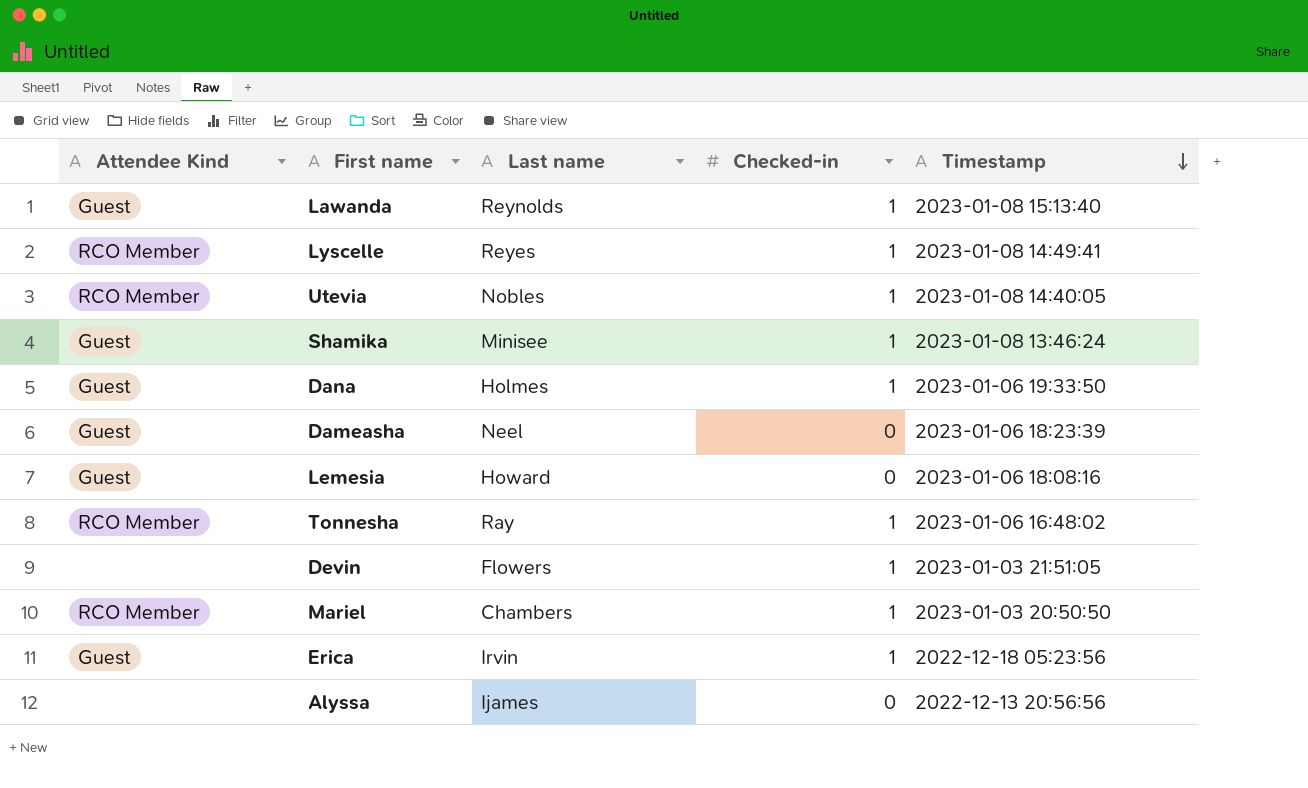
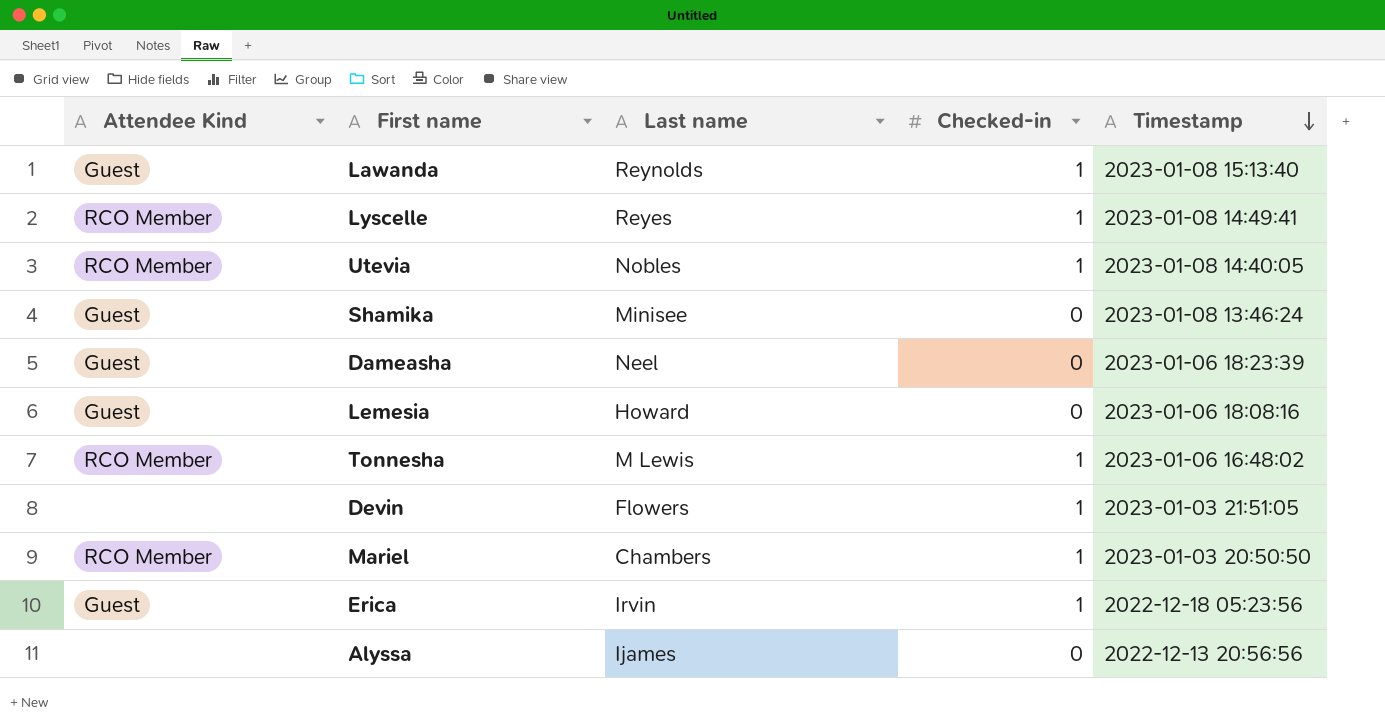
row Dana: Guest | Holmes | 1 | 2023-01-06 19:33:50 -> none
Shamika | Checked-in: 1 -> 0
Tonnesha | Last name: Ray -> M Lewis

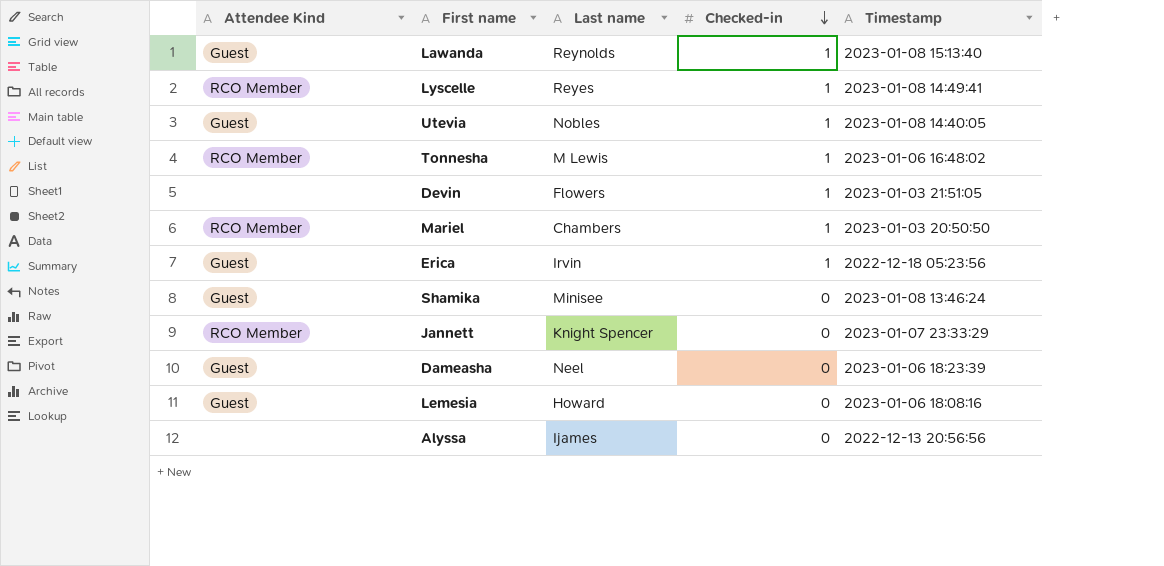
row order: Timestamp descending -> Checked-in descending
Utevia | Attendee Kind: RCO Member -> Guest
row Jannett: none -> RCO Member | Knight Spencer | 0 | 2023-01-07 23:33:29

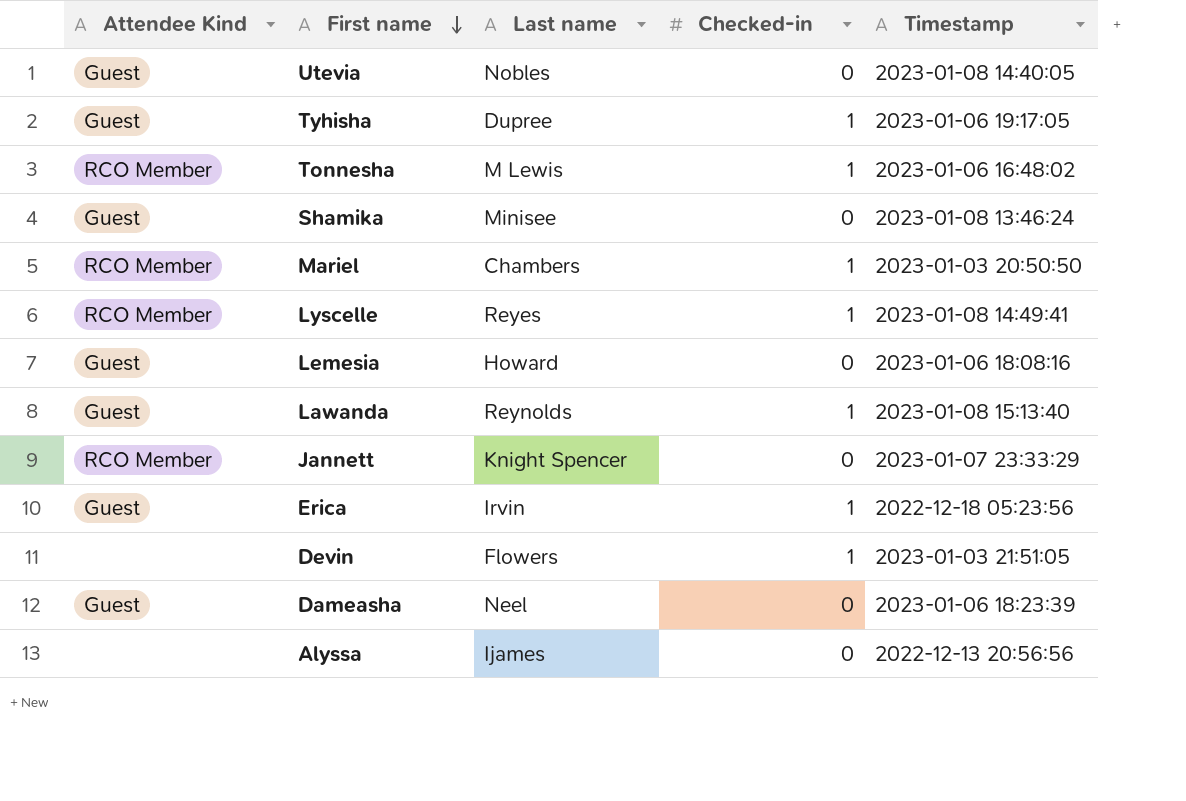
row order: Checked-in descending -> First name descending
Utevia | Checked-in: 1 -> 0
row Tyhisha: none -> Guest | Dupree | 1 | 2023-01-06 19:17:05

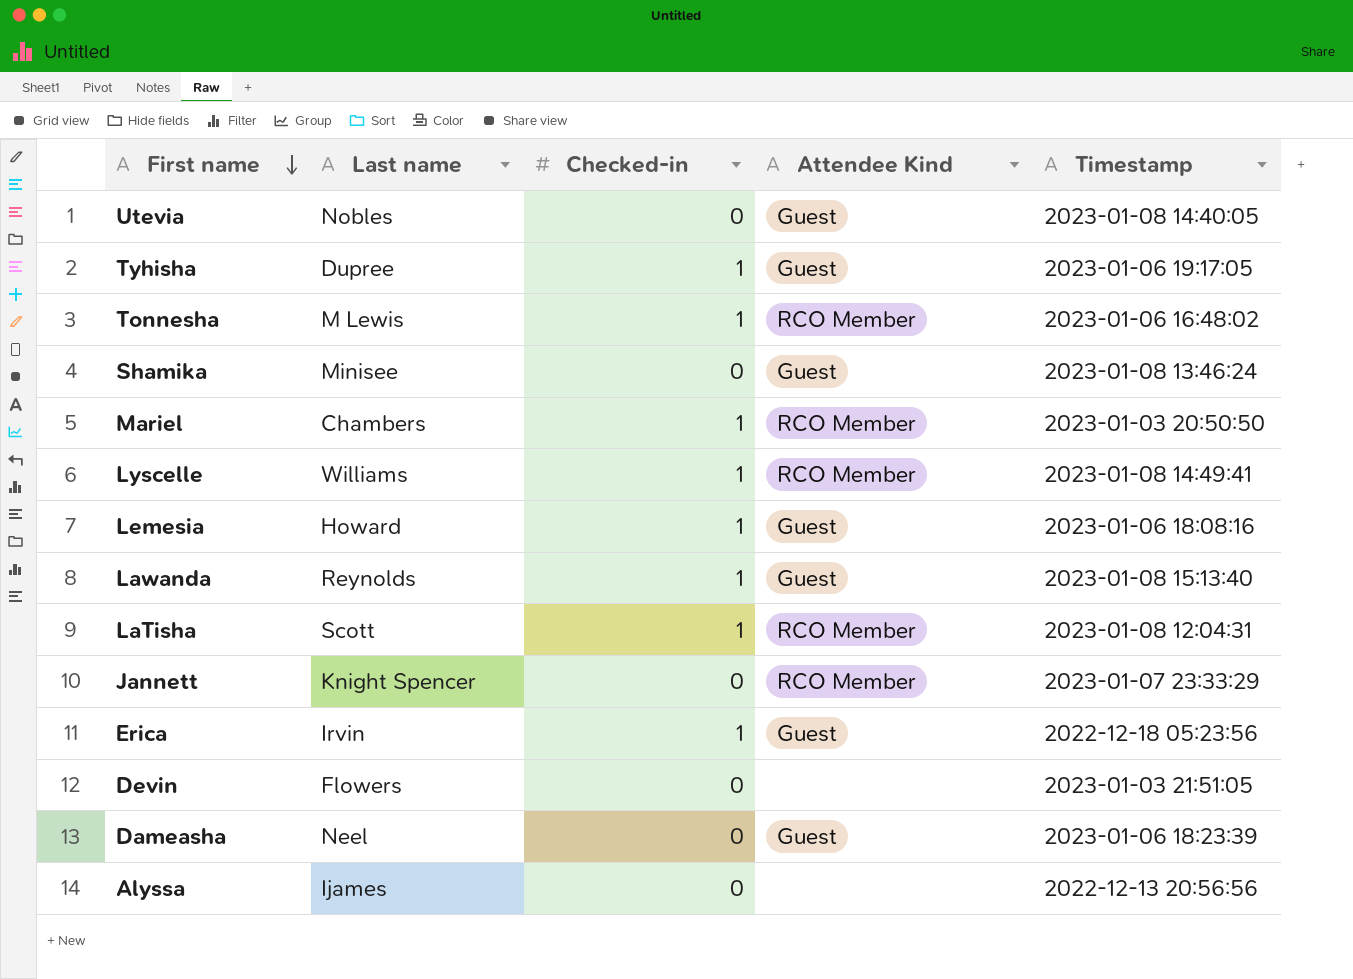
column Attendee Kind | position: 1 -> 4
Lyscelle | Last name: Reyes -> Williams
Lemesia | Checked-in: 0 -> 1
row LaTisha: none -> Scott | 1 | RCO Member | 2023-01-08 12:04:31
Devin | Checked-in: 1 -> 0

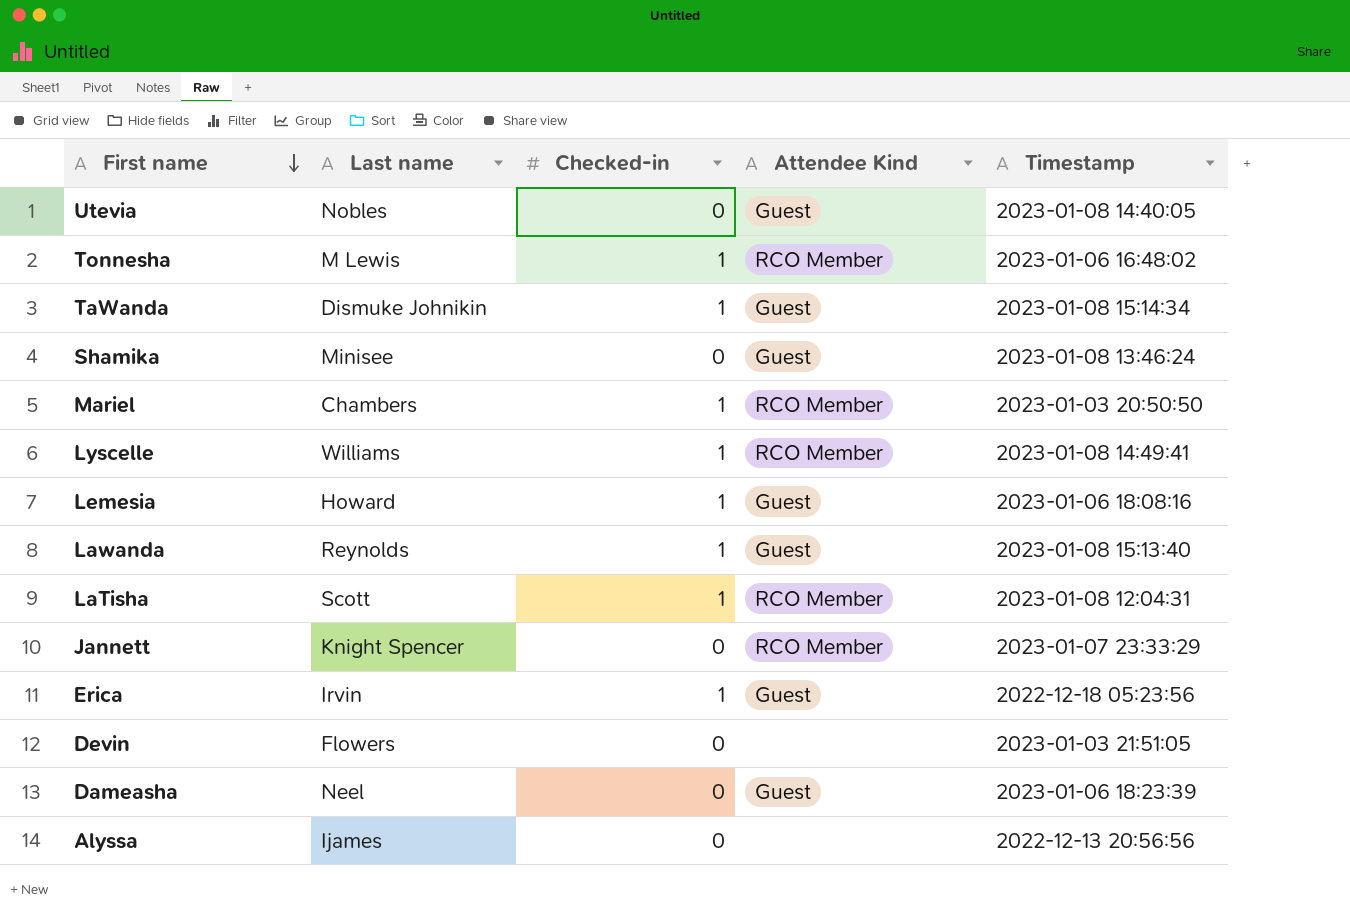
row Tyhisha: Dupree | 1 | Guest | 2023-01-06 19:17:05 -> none
row TaWanda: none -> Dismuke Johnikin | 1 | Guest | 2023-01-08 15:14:34

